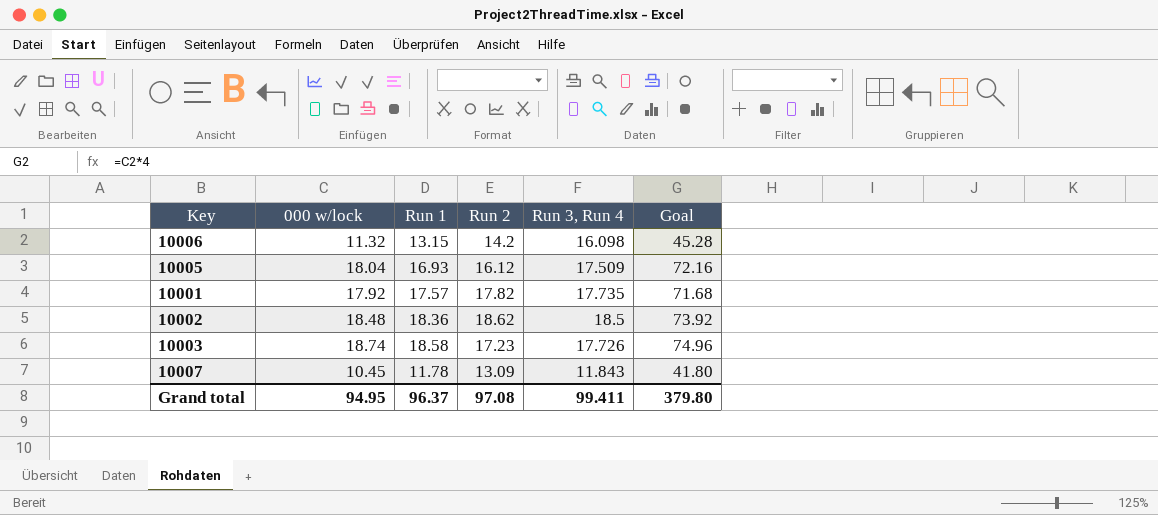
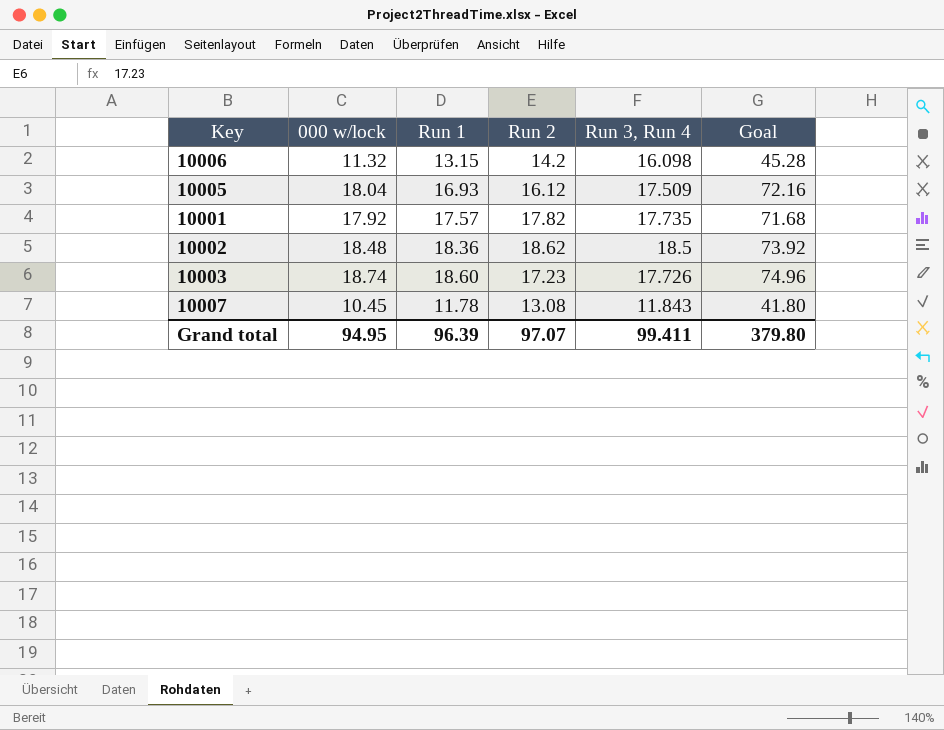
10003 | Run 1: 18.58 -> 18.60
10007 | Run 2: 13.09 -> 13.08
Grand total | Run 1: 96.37 -> 96.39
Grand total | Run 2: 97.08 -> 97.07

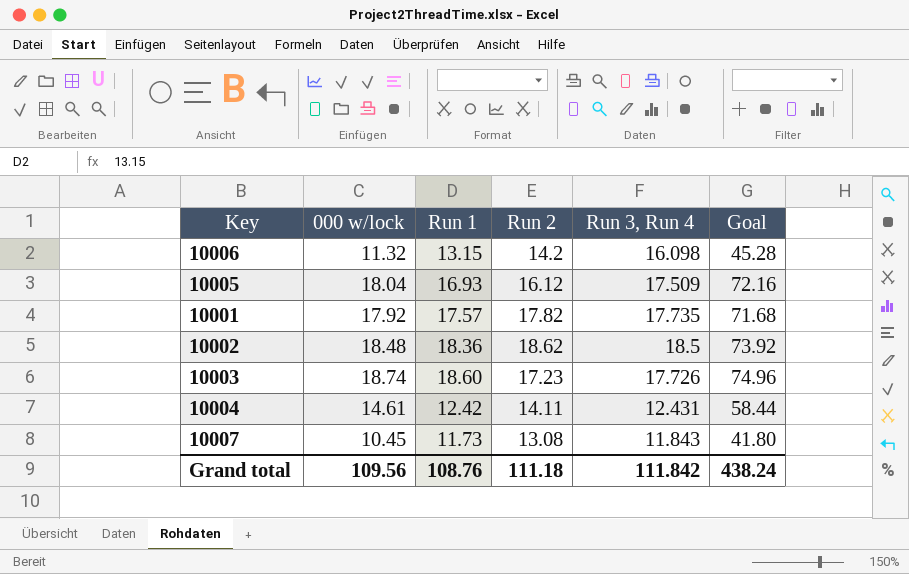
row 10004: none -> 14.61 | 12.42 | 14.11 | 12.431 | 58.44
10007 | Run 1: 11.78 -> 11.73
Grand total | 000 w/lock: 94.95 -> 109.56
Grand total | Run 1: 96.39 -> 108.76
Grand total | Run 2: 97.07 -> 111.18
Grand total | Run 3, Run 4: 99.411 -> 111.842
Grand total | Goal: 379.80 -> 438.24

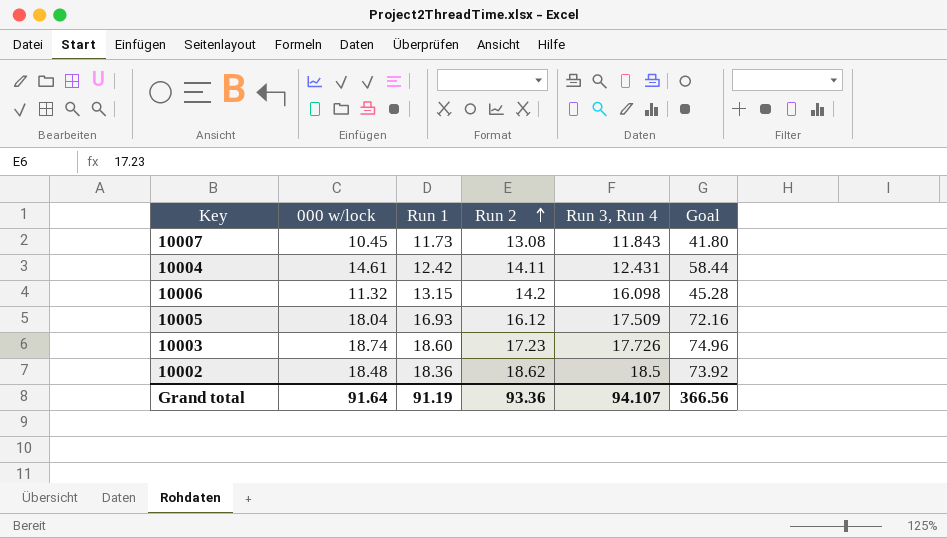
row order: none -> Run 2 ascending
row 10001: 17.92 | 17.57 | 17.82 | 17.735 | 71.68 -> none
Grand total | 000 w/lock: 109.56 -> 91.64
Grand total | Run 1: 108.76 -> 91.19
Grand total | Run 2: 111.18 -> 93.36
Grand total | Run 3, Run 4: 111.842 -> 94.107
Grand total | Goal: 438.24 -> 366.56

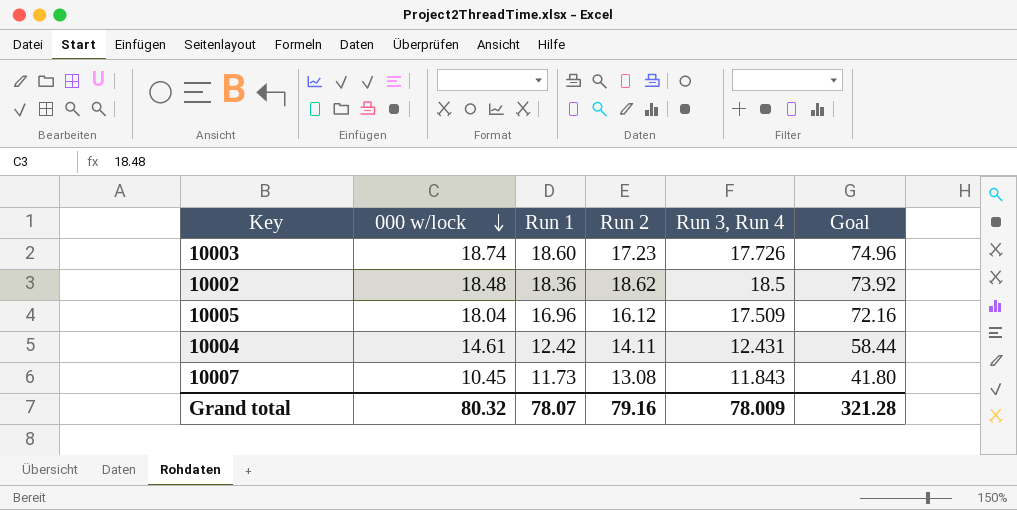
row order: Run 2 ascending -> 000 w/lock descending
row 10006: 11.32 | 13.15 | 14.2 | 16.098 | 45.28 -> none
10005 | Run 1: 16.93 -> 16.96
Grand total | 000 w/lock: 91.64 -> 80.32
Grand total | Run 1: 91.19 -> 78.07
Grand total | Run 2: 93.36 -> 79.16
Grand total | Run 3, Run 4: 94.107 -> 78.009
Grand total | Goal: 366.56 -> 321.28

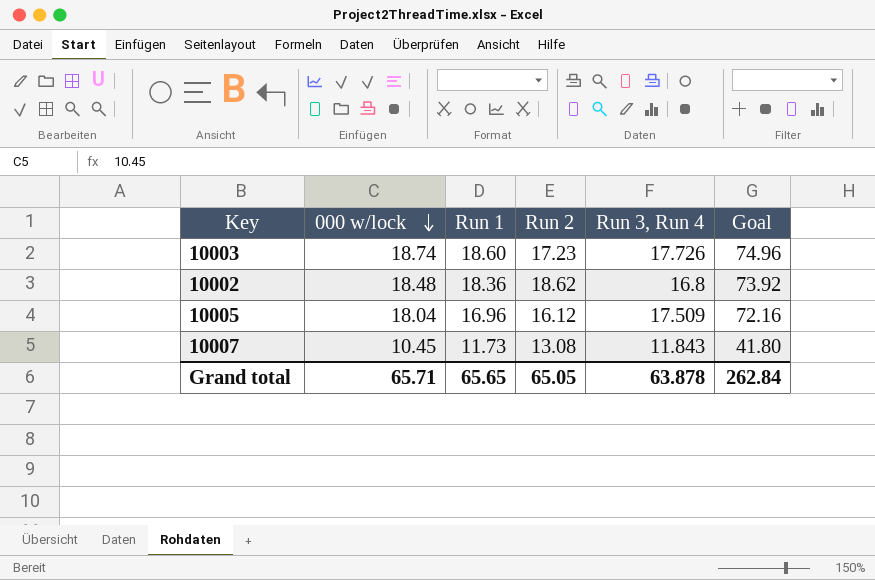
row 10004: 14.61 | 12.42 | 14.11 | 12.431 | 58.44 -> none
10002 | Run 3, Run 4: 18.5 -> 16.8
Grand total | 000 w/lock: 80.32 -> 65.71
Grand total | Run 1: 78.07 -> 65.65
Grand total | Run 2: 79.16 -> 65.05
Grand total | Run 3, Run 4: 78.009 -> 63.878
Grand total | Goal: 321.28 -> 262.84

